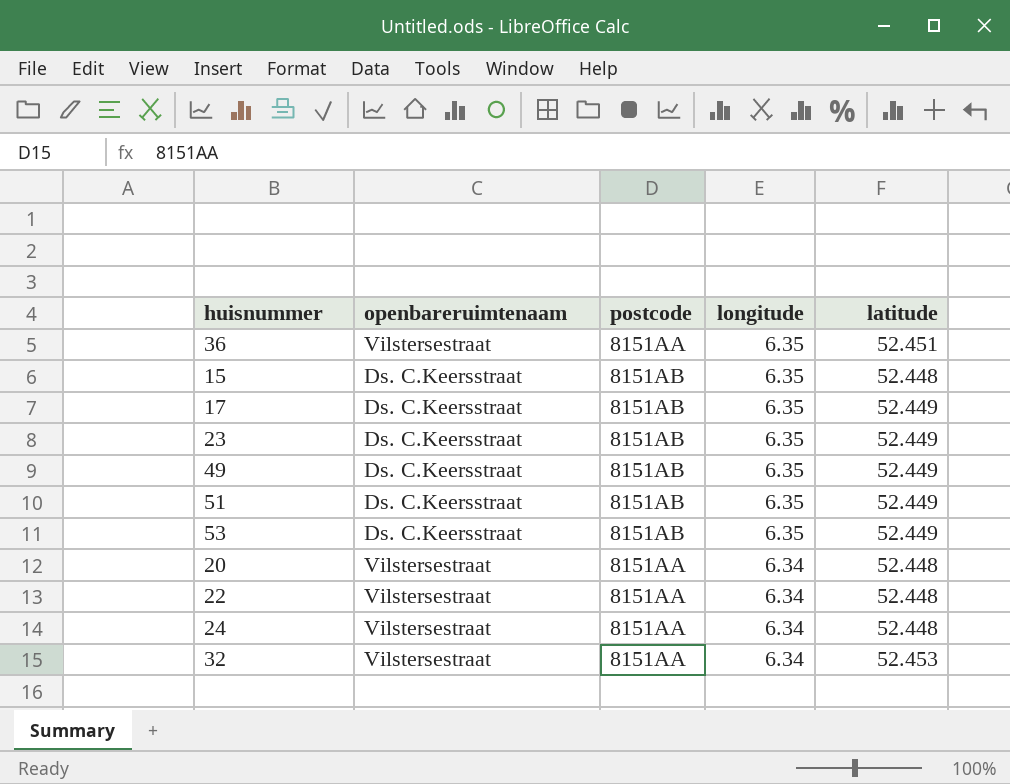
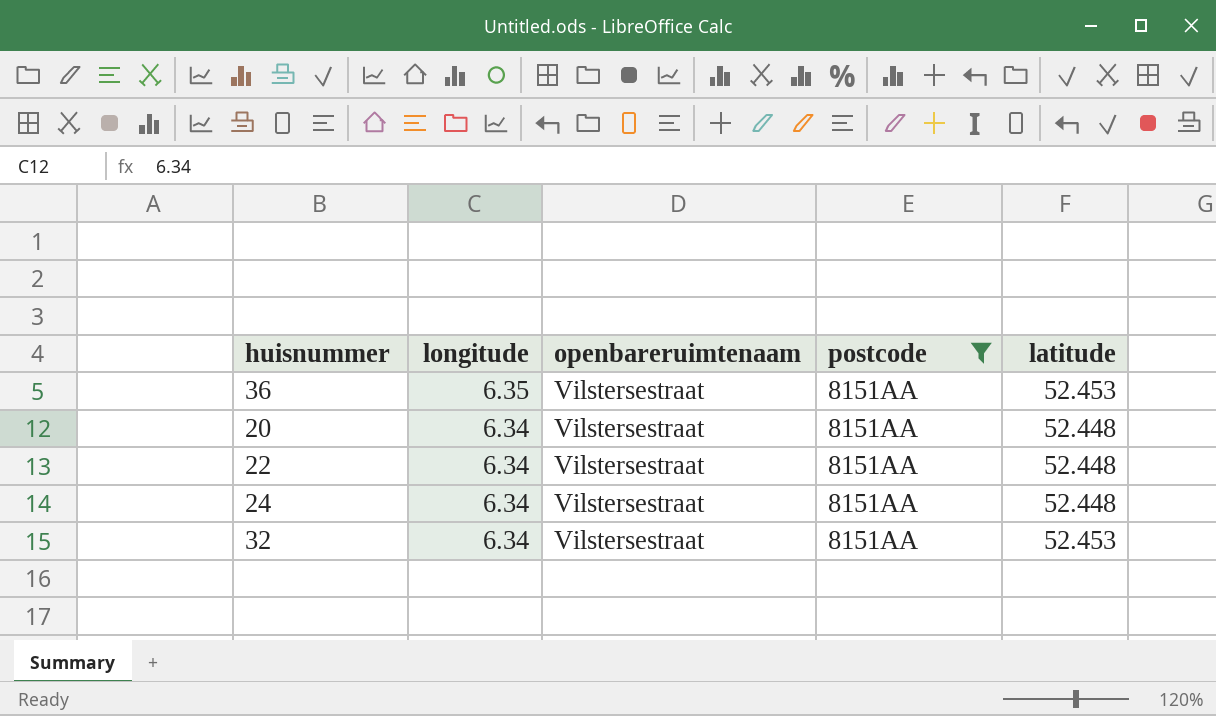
filter: none -> postcode = 8151AA
column longitude | position: 4 -> 2
36 | latitude: 52.451 -> 52.453

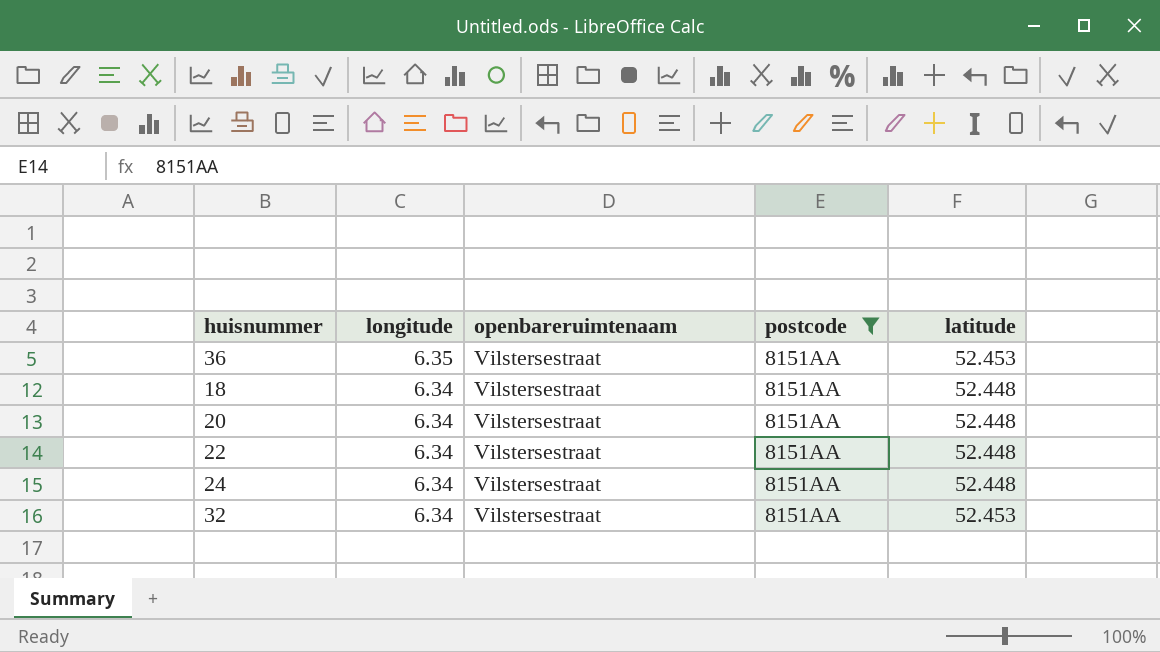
row 18: none -> 6.34 | Vilstersestraat | 8151AA | 52.448

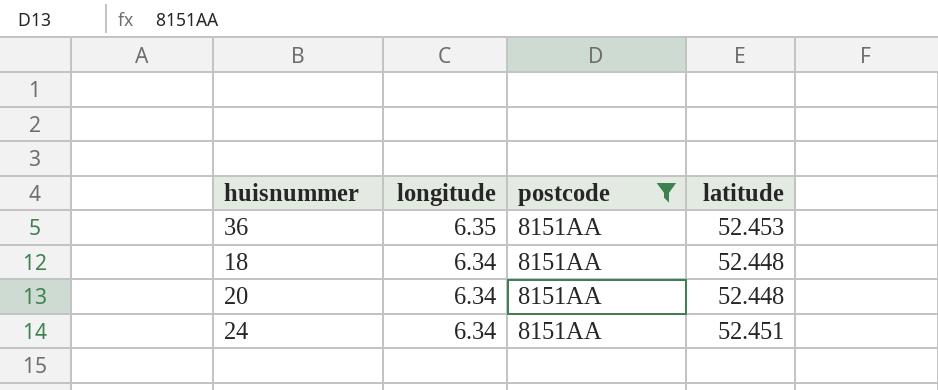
column openbareruimtenaam | position: 3 -> none
row 22: 6.34 | Vilstersestraat | 8151AA | 52.448 -> none
row 32: 6.34 | Vilstersestraat | 8151AA | 52.453 -> none
24 | latitude: 52.448 -> 52.451

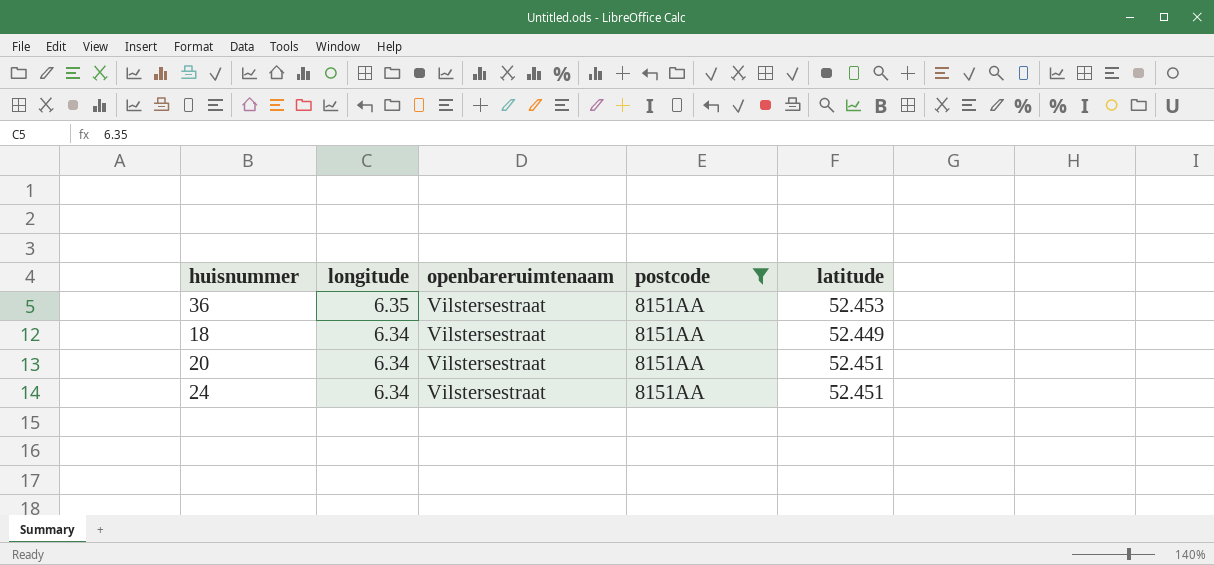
column openbareruimtenaam | position: none -> 3
18 | latitude: 52.448 -> 52.449
20 | latitude: 52.448 -> 52.451

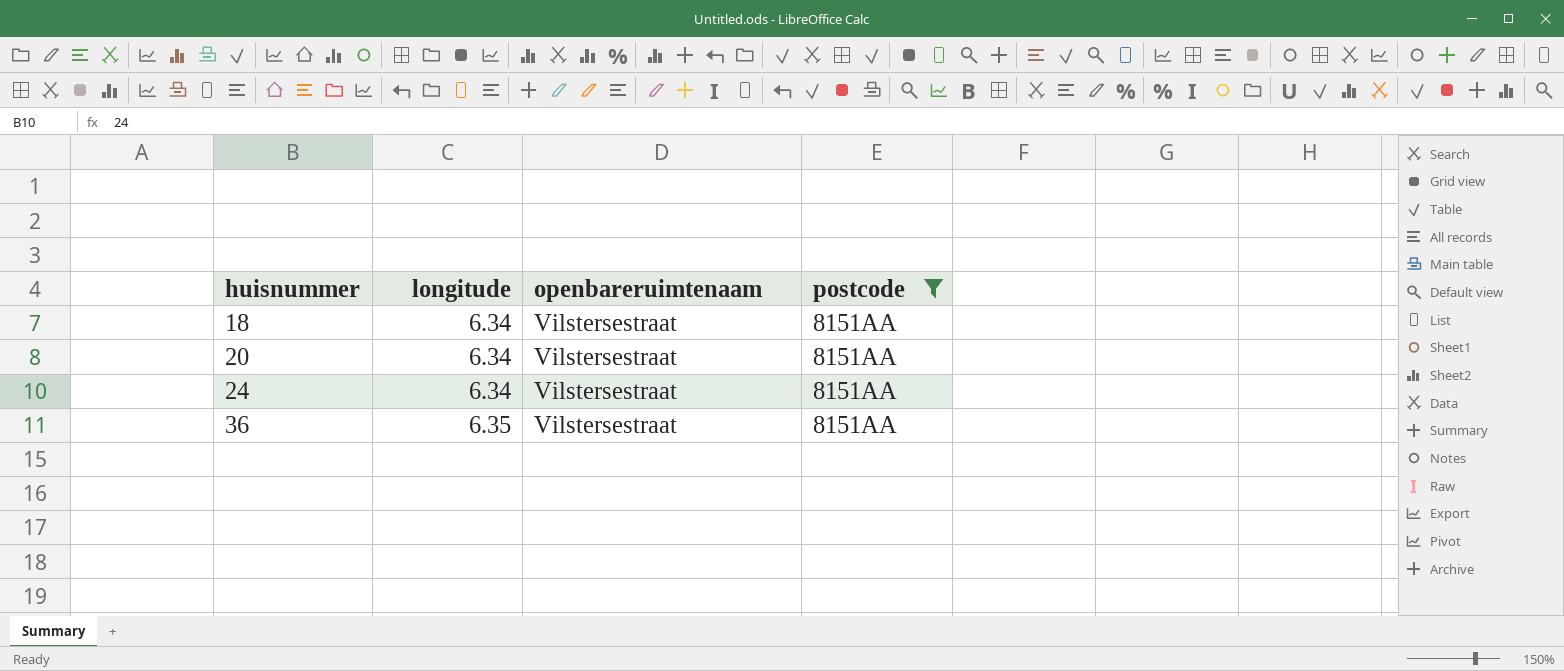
row order: longitude descending -> huisnummer ascending
column latitude | position: 5 -> none

